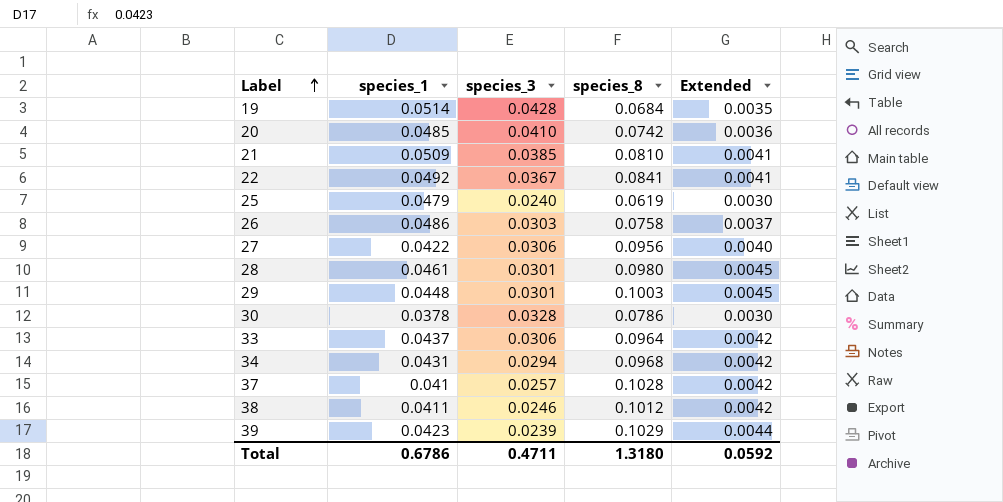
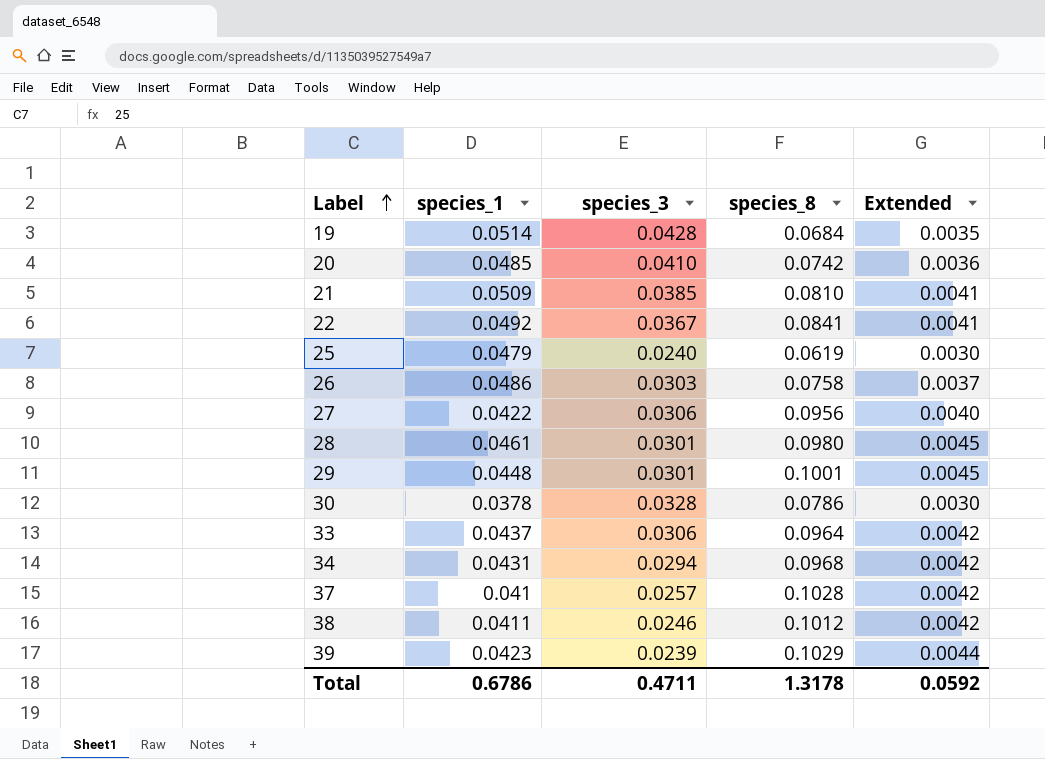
29 | species_8: 0.1003 -> 0.1001
Total | species_8: 1.3180 -> 1.3178

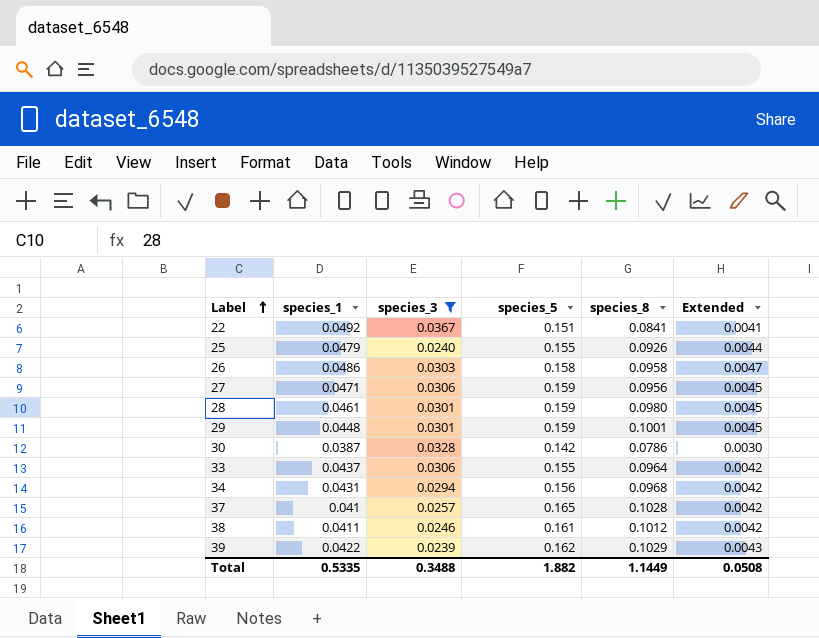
filter: none -> species_3 <= 0.0367
column species_5 | position: none -> 4
25 | species_8: 0.0619 -> 0.0926
25 | Extended: 0.0030 -> 0.0044
26 | species_8: 0.0758 -> 0.0958
26 | Extended: 0.0037 -> 0.0047
27 | species_1: 0.0422 -> 0.0471
27 | Extended: 0.0040 -> 0.0045
30 | species_1: 0.0378 -> 0.0387
39 | species_1: 0.0423 -> 0.0422
39 | Extended: 0.0044 -> 0.0043
Total | species_1: 0.6786 -> 0.5335
Total | species_3: 0.4711 -> 0.3488
Total | species_8: 1.3178 -> 1.1449
Total | Extended: 0.0592 -> 0.0508

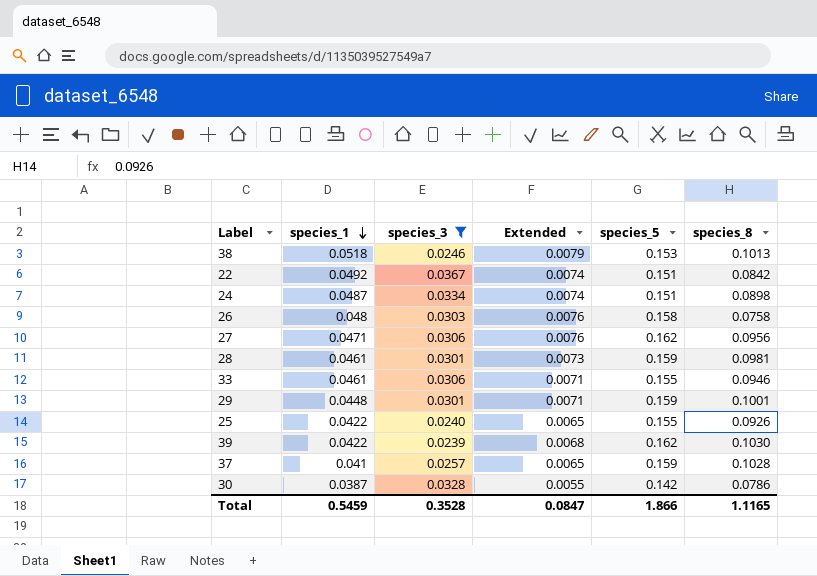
row order: Label ascending -> species_1 descending
column Extended | formula: [species_1] * [species_8] -> [species_1] * [species_5]
column Extended | position: 6 -> 4
row 34: 0.0431 | 0.0294 | 0.156 | 0.0968 | 0.0042 -> none
38 | species_1: 0.0411 -> 0.0518
38 | species_5: 0.161 -> 0.153
38 | species_8: 0.1012 -> 0.1013
22 | species_8: 0.0841 -> 0.0842
row 24: none -> 0.0487 | 0.0334 | 0.0074 | 0.151 | 0.0898
26 | species_1: 0.0486 -> 0.048
26 | species_8: 0.0958 -> 0.0758
27 | species_5: 0.159 -> 0.162
28 | species_8: 0.0980 -> 0.0981
33 | species_1: 0.0437 -> 0.0461
33 | species_8: 0.0964 -> 0.0946
25 | species_1: 0.0479 -> 0.0422
39 | species_8: 0.1029 -> 0.1030
37 | species_5: 0.165 -> 0.159
Total | species_1: 0.5335 -> 0.5459
Total | species_3: 0.3488 -> 0.3528
Total | Extended: 0.0508 -> 0.0847
Total | species_5: 1.882 -> 1.866
Total | species_8: 1.1449 -> 1.1165

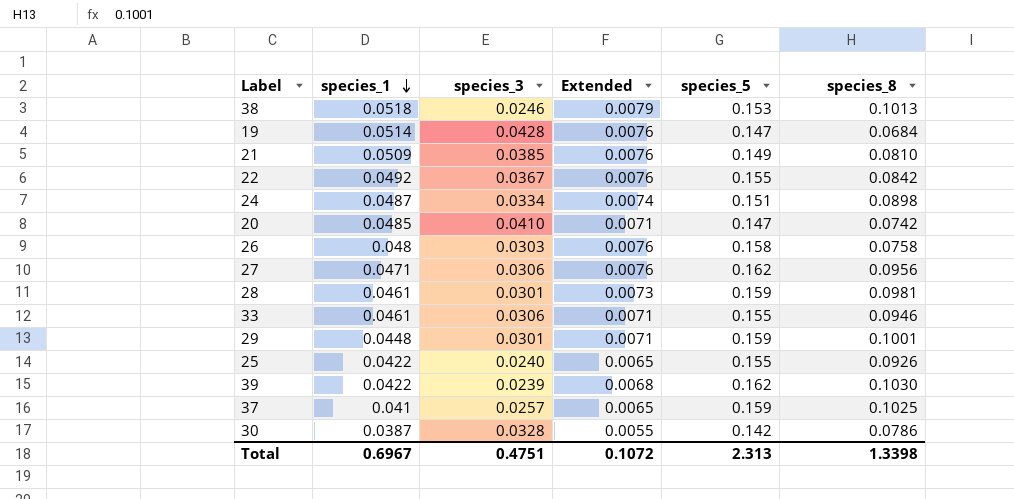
filter: species_3 <= 0.0367 -> none
22 | Extended: 0.0074 -> 0.0076
22 | species_5: 0.151 -> 0.155
37 | species_8: 0.1028 -> 0.1025
Total | species_1: 0.5459 -> 0.6967
Total | species_3: 0.3528 -> 0.4751
Total | Extended: 0.0847 -> 0.1072
Total | species_5: 1.866 -> 2.313
Total | species_8: 1.1165 -> 1.3398

